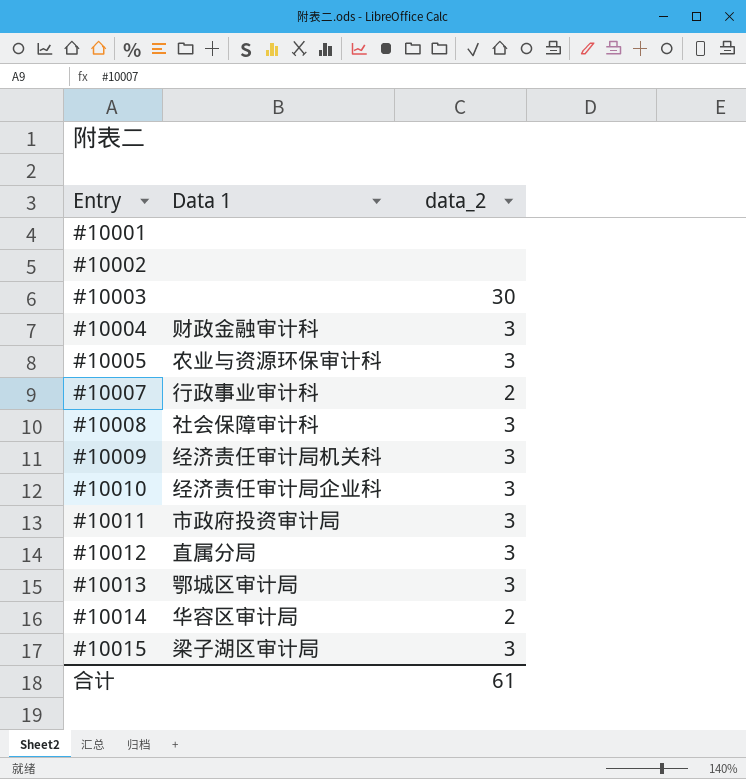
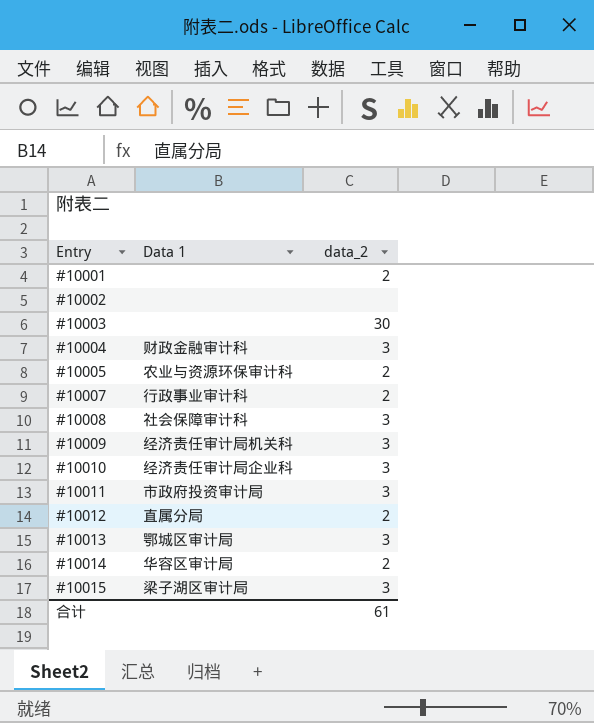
#10001 | data_2: none -> 2
#10005 | data_2: 3 -> 2
#10012 | data_2: 3 -> 2

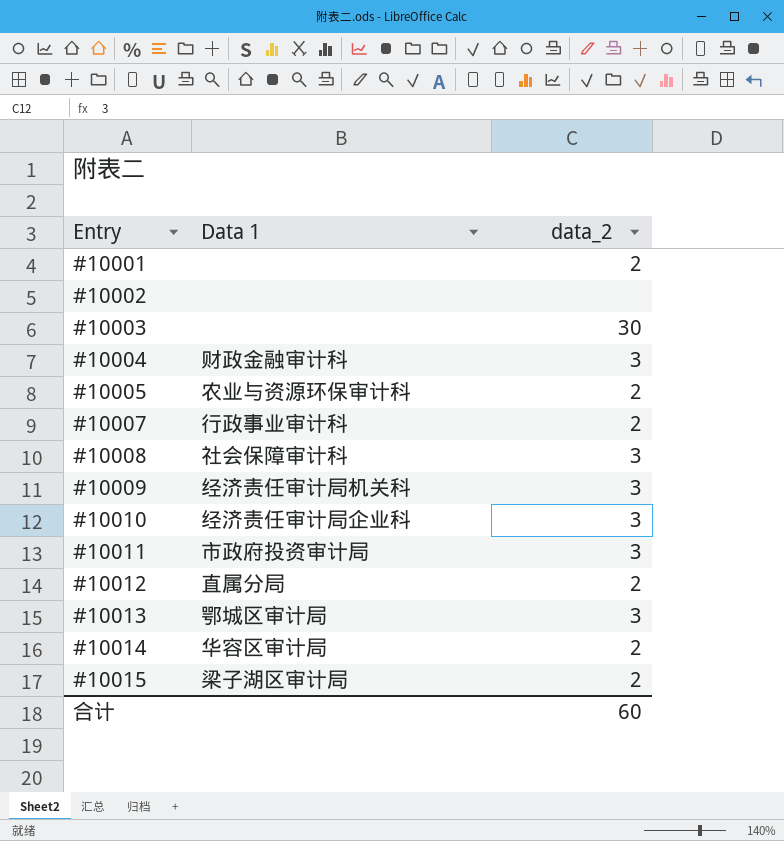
#10015 | data_2: 3 -> 2
合计 | data_2: 61 -> 60

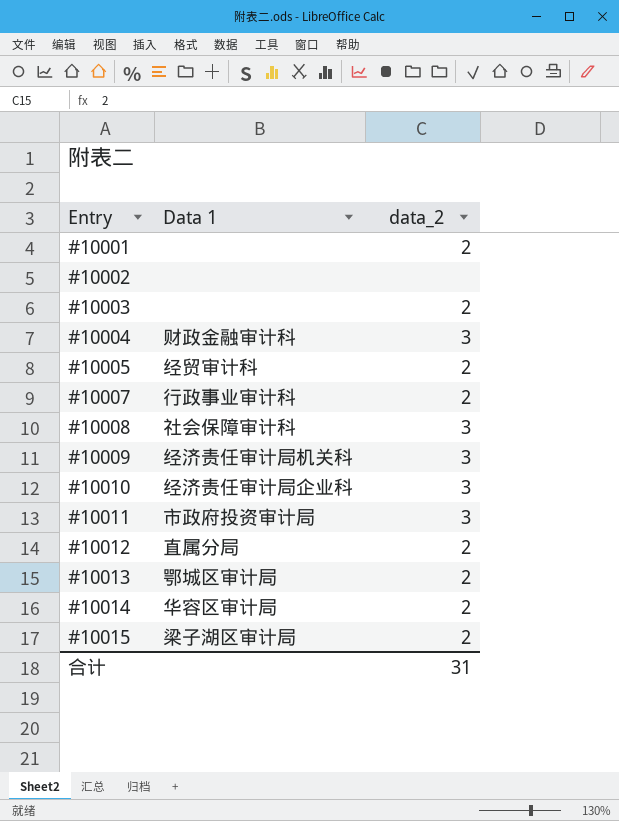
#10003 | data_2: 30 -> 2
#10005 | Data 1: 农业与资源环保审计科 -> 经贸审计科
#10013 | data_2: 3 -> 2
合计 | data_2: 60 -> 31

